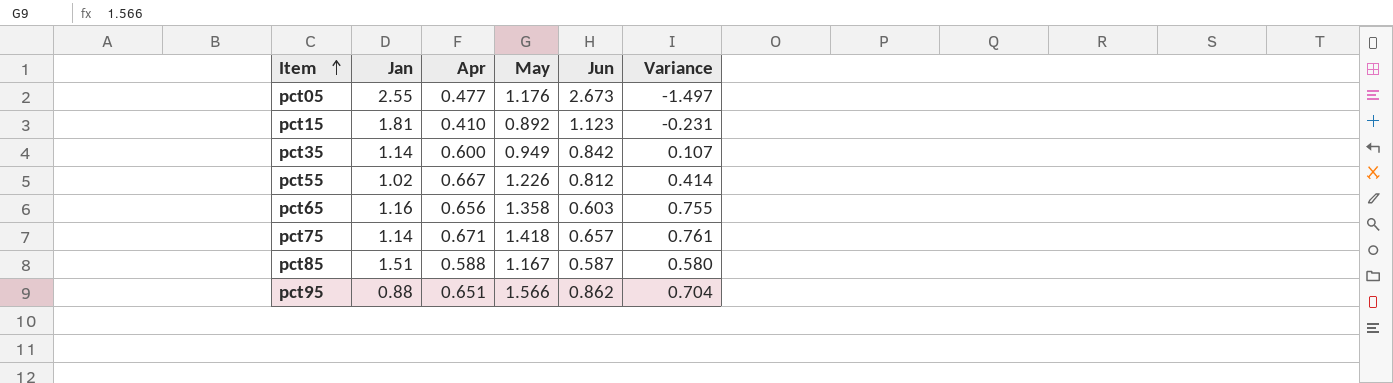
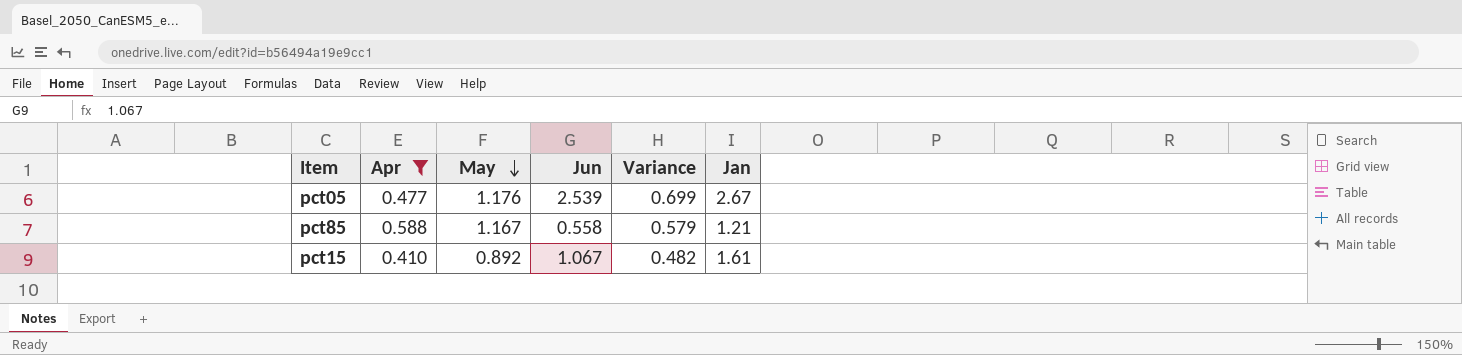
filter: none -> Apr <= 0.588
row order: Item ascending -> May descending
column Variance | formula: [May] - [Jun] -> [May] - [Apr]
column Jan | position: 2 -> 6
pct05 | Jun: 2.673 -> 2.539
pct05 | Jan: 2.55 -> 2.67
pct85 | Jun: 0.587 -> 0.558
pct85 | Jan: 1.51 -> 1.21
pct15 | Jun: 1.123 -> 1.067
pct15 | Jan: 1.81 -> 1.61

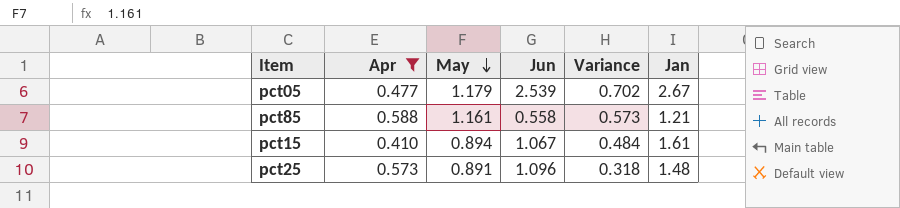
pct05 | May: 1.176 -> 1.179
pct05 | Variance: 0.699 -> 0.702
pct85 | May: 1.167 -> 1.161
pct85 | Variance: 0.579 -> 0.573
pct15 | May: 0.892 -> 0.894
pct15 | Variance: 0.482 -> 0.484
row pct25: none -> 0.573 | 0.891 | 1.096 | 0.318 | 1.48

